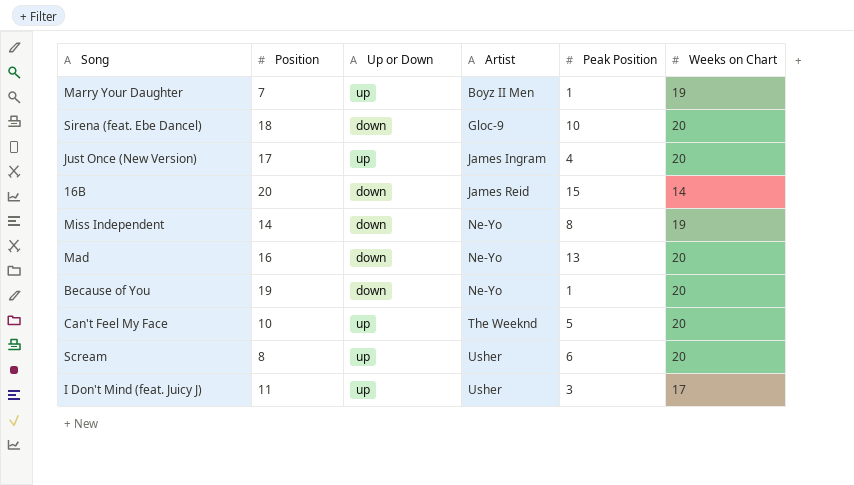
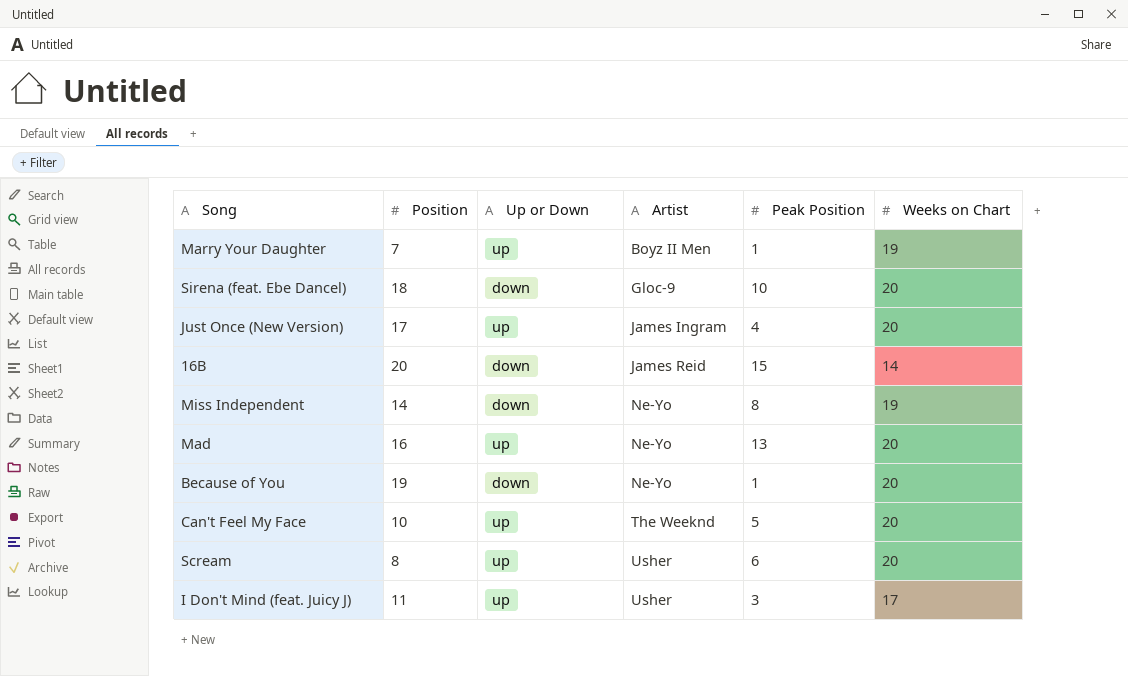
Mad | Up or Down: down -> up

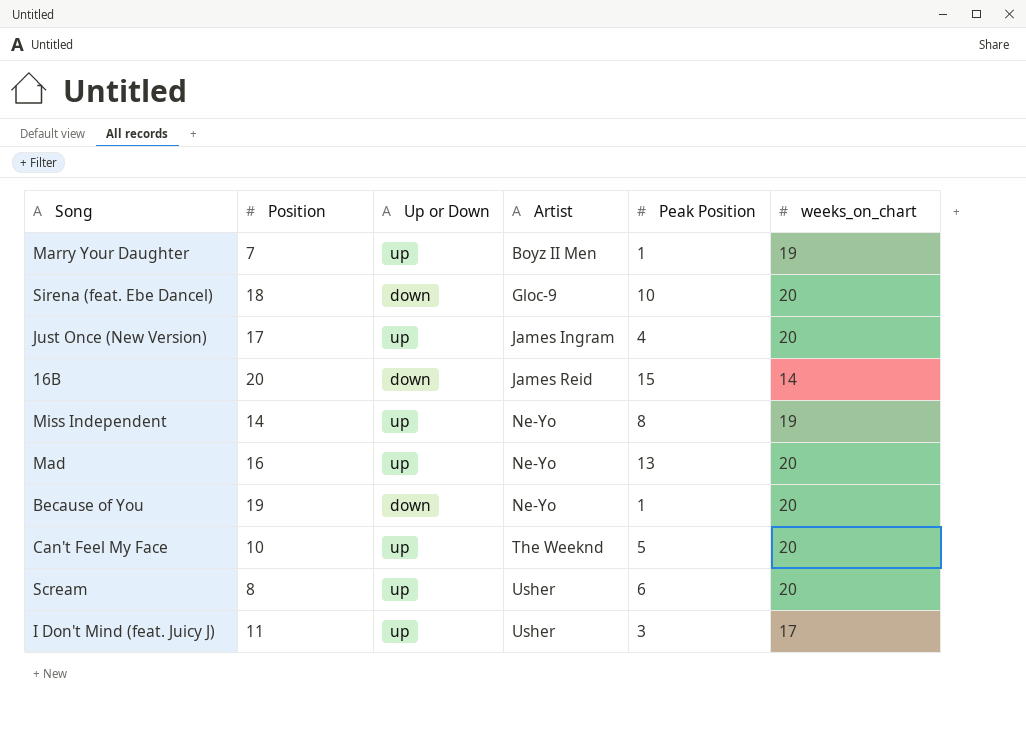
column name: Weeks on Chart -> weeks_on_chart
Miss Independent | Up or Down: down -> up

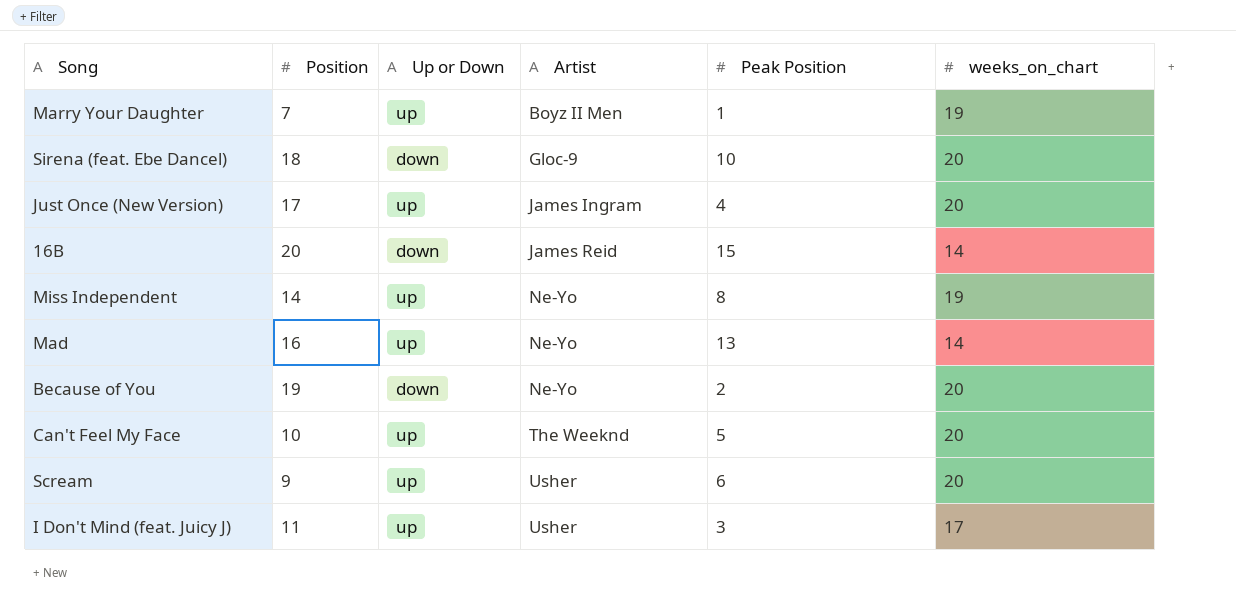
Mad | weeks_on_chart: 20 -> 14
Because of You | Peak Position: 1 -> 2
Scream | Position: 8 -> 9

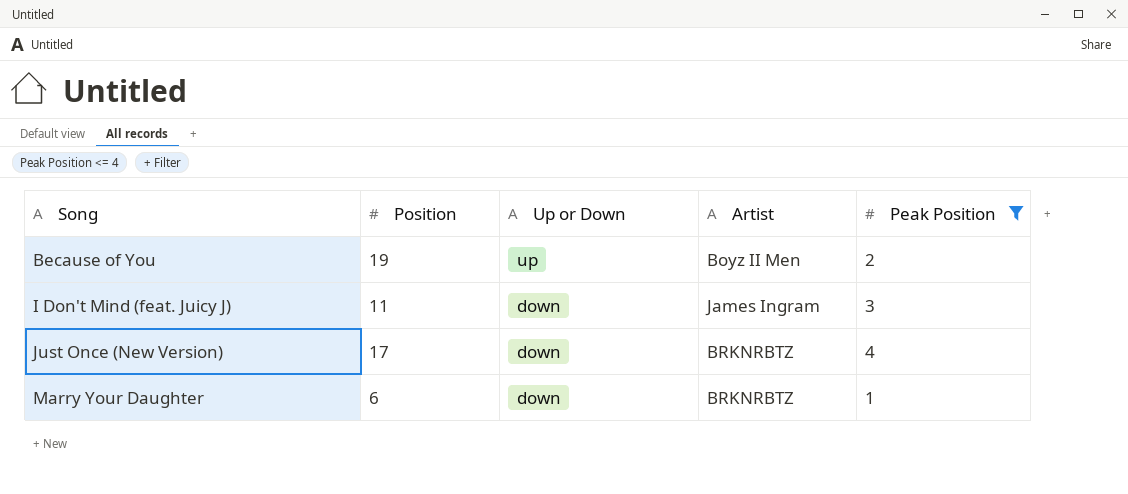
filter: none -> Peak Position <= 4
row order: Artist ascending -> Song ascending
column weeks_on_chart | position: 6 -> none
Because of You | Up or Down: down -> up
Because of You | Artist: Ne-Yo -> Boyz II Men
I Don't Mind (feat. Juicy J) | Up or Down: up -> down
I Don't Mind (feat. Juicy J) | Artist: Usher -> James Ingram
Just Once (New Version) | Up or Down: up -> down
Just Once (New Version) | Artist: James Ingram -> BRKNRBTZ
Marry Your Daughter | Position: 7 -> 6
Marry Your Daughter | Up or Down: up -> down
Marry Your Daughter | Artist: Boyz II Men -> BRKNRBTZ

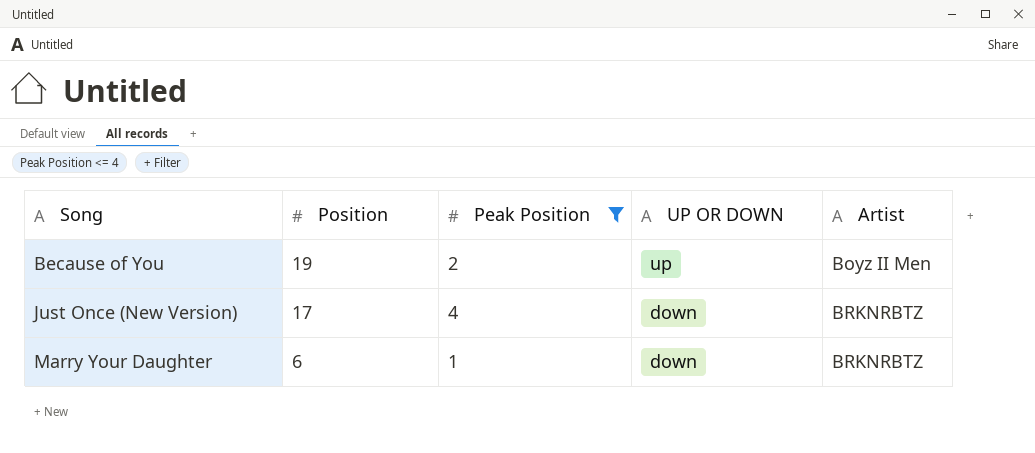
column Peak Position | position: 5 -> 3
column name: Up or Down -> UP OR DOWN
row I Don't Mind (feat. Juicy J): 11 | down | James Ingram | 3 -> none

